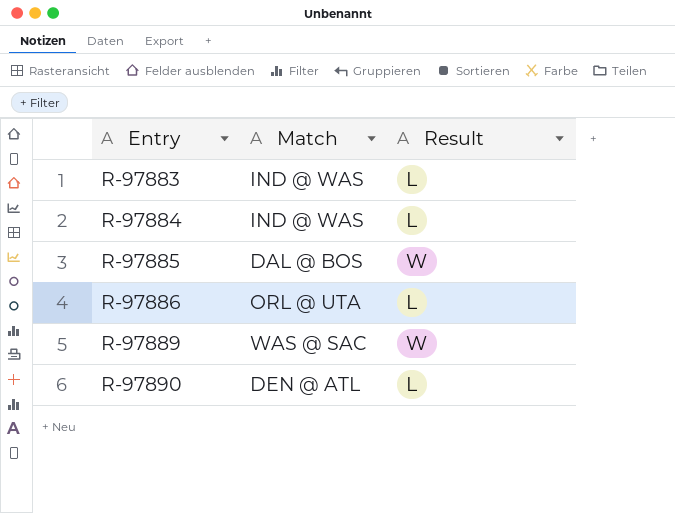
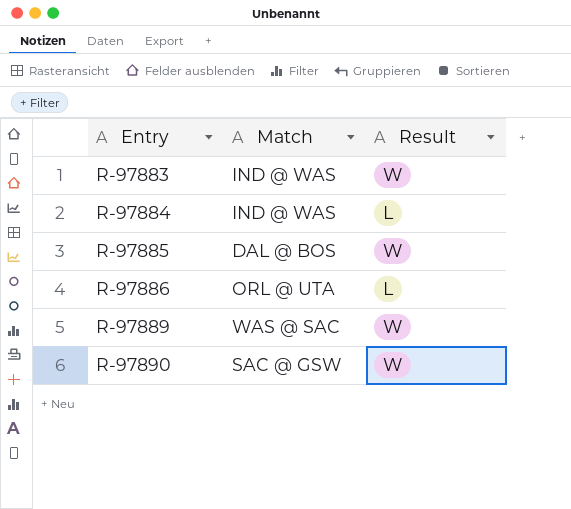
R-97883 | Result: L -> W
R-97890 | Match: DEN @ ATL -> SAC @ GSW
R-97890 | Result: L -> W

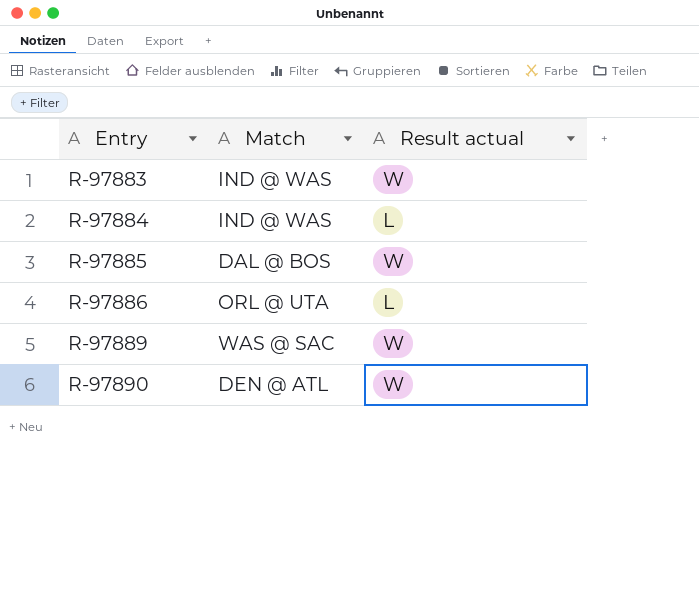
column name: Result -> Result actual
R-97890 | Match: SAC @ GSW -> DEN @ ATL

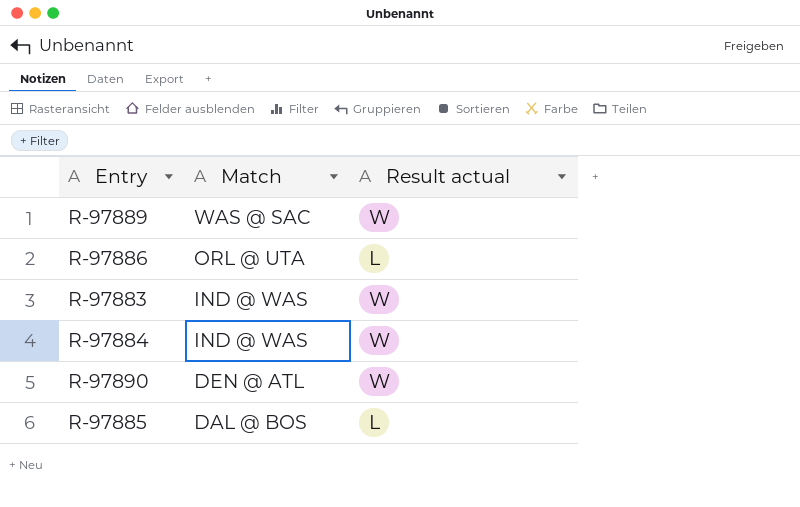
row order: Entry ascending -> Match descending
R-97884 | Result actual: L -> W
R-97885 | Result actual: W -> L

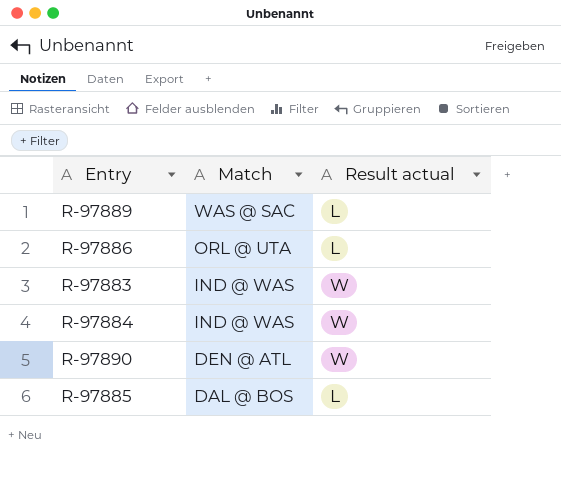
R-97889 | Result actual: W -> L

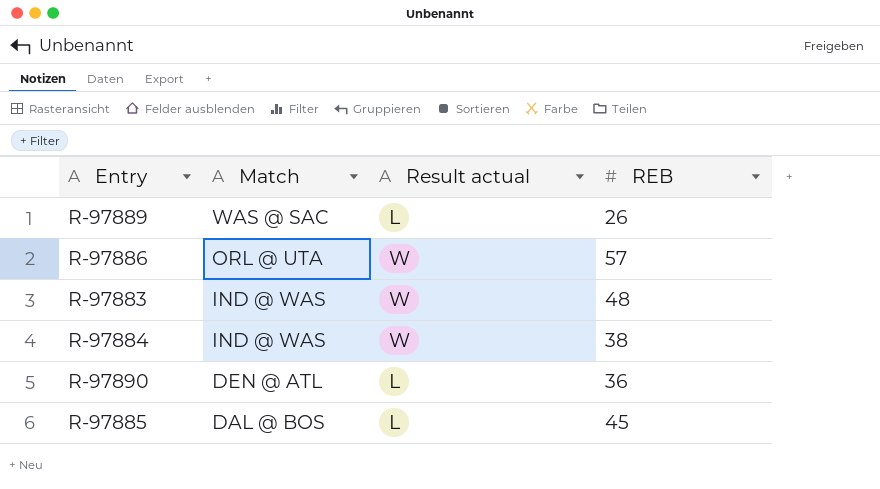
column REB | position: none -> 4
R-97886 | Result actual: L -> W
R-97890 | Result actual: W -> L

